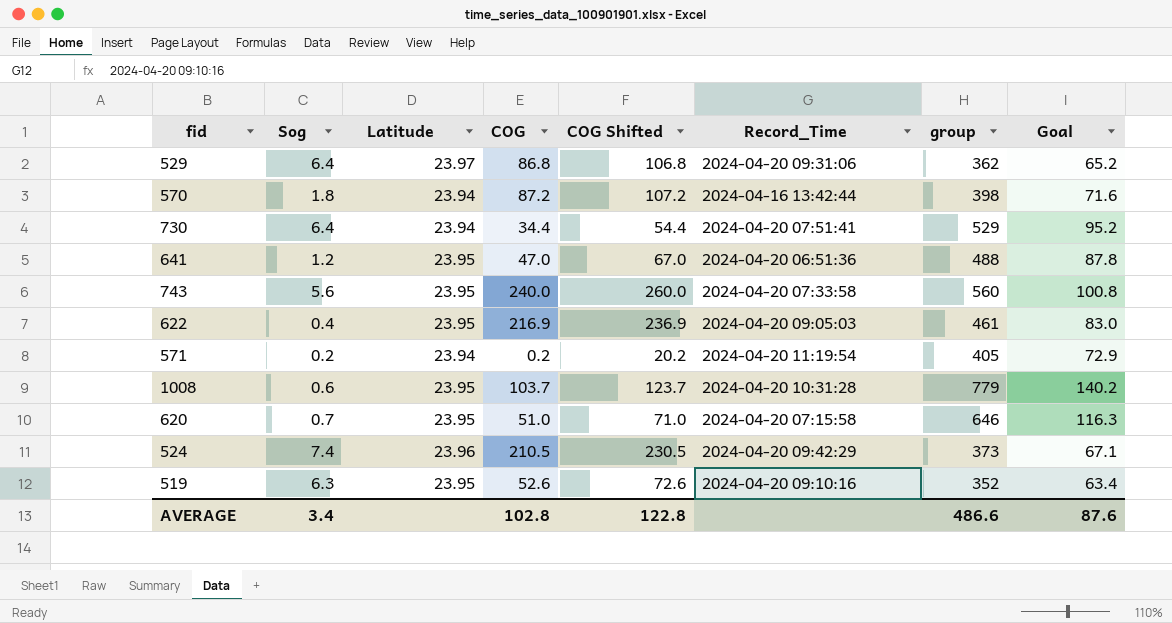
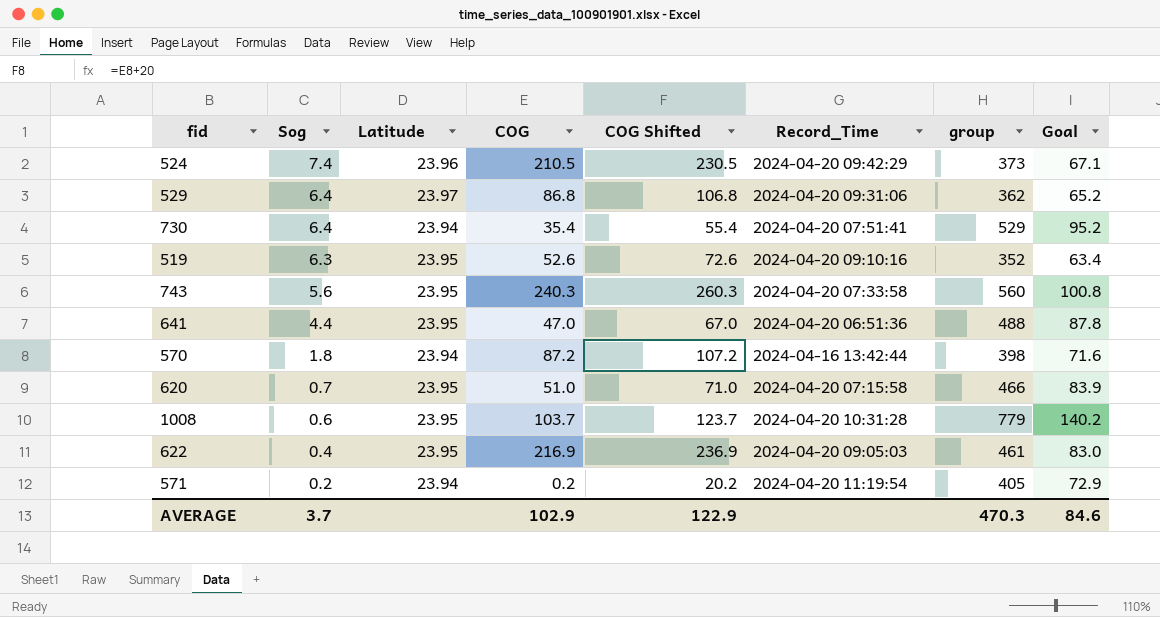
row order: none -> Sog descending
730 | COG: 34.4 -> 35.4
730 | COG Shifted: 54.4 -> 55.4
743 | COG: 240.0 -> 240.3
743 | COG Shifted: 260.0 -> 260.3
641 | Sog: 1.2 -> 4.4
620 | group: 646 -> 466
620 | Goal: 116.3 -> 83.9
AVERAGE | Sog: 3.4 -> 3.7
AVERAGE | COG: 102.8 -> 102.9
AVERAGE | COG Shifted: 122.8 -> 122.9
AVERAGE | group: 486.6 -> 470.3
AVERAGE | Goal: 87.6 -> 84.6

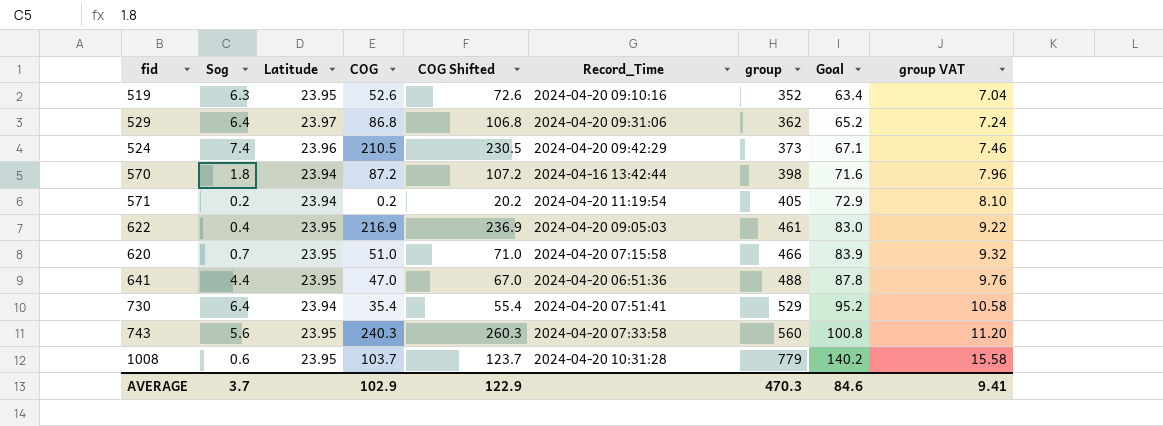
row order: Sog descending -> group ascending
column group VAT | formula: none -> [group] * 0.02

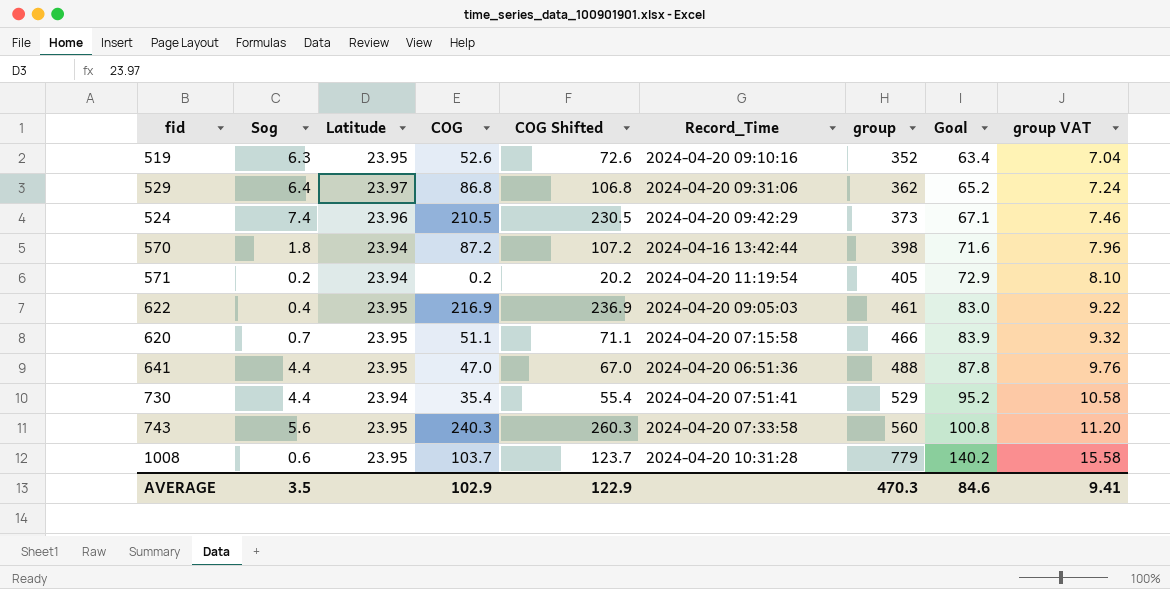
620 | COG: 51.0 -> 51.1
620 | COG Shifted: 71.0 -> 71.1
730 | Sog: 6.4 -> 4.4
AVERAGE | Sog: 3.7 -> 3.5

